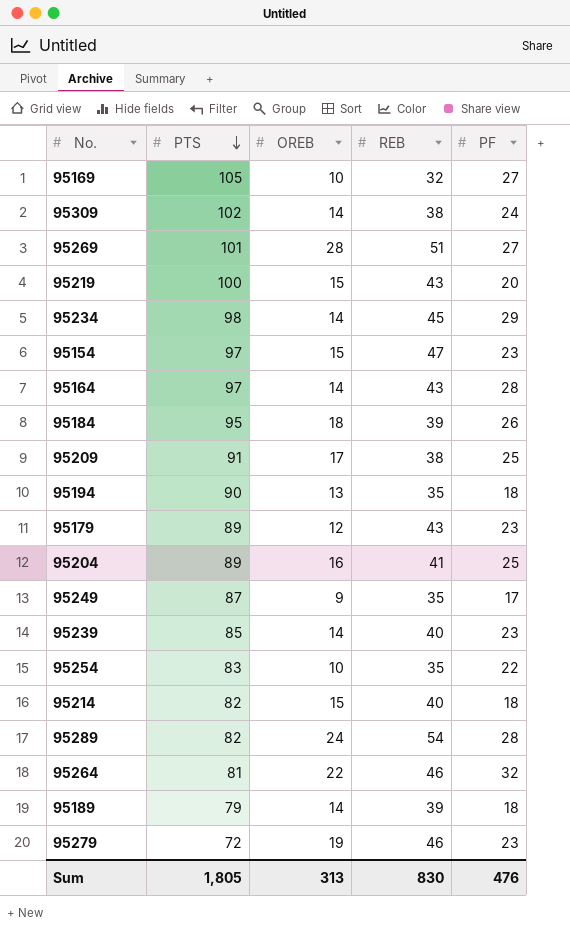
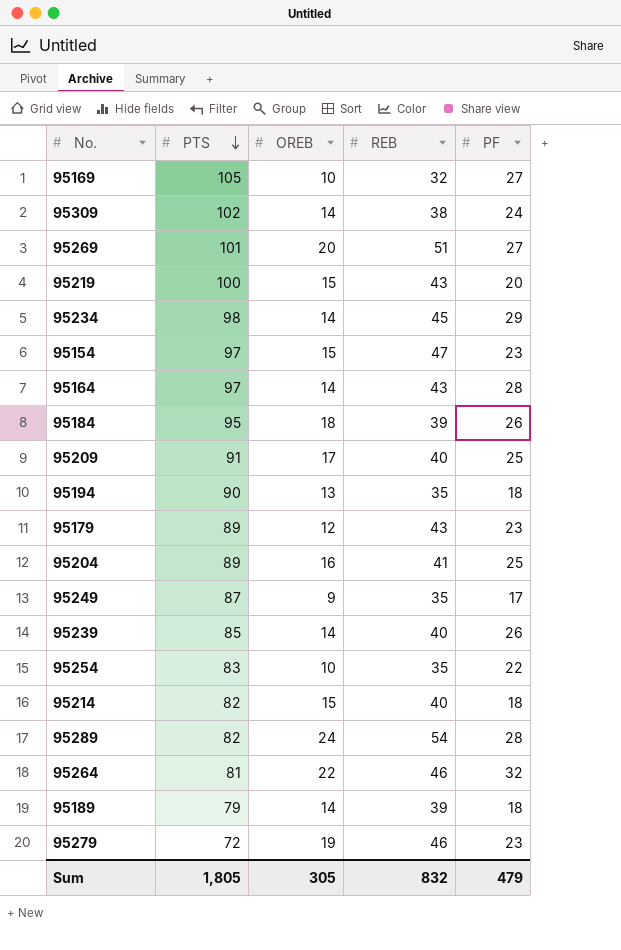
95269 | OREB: 28 -> 20
95209 | REB: 38 -> 40
95239 | PF: 23 -> 26
Sum | OREB: 313 -> 305
Sum | REB: 830 -> 832
Sum | PF: 476 -> 479

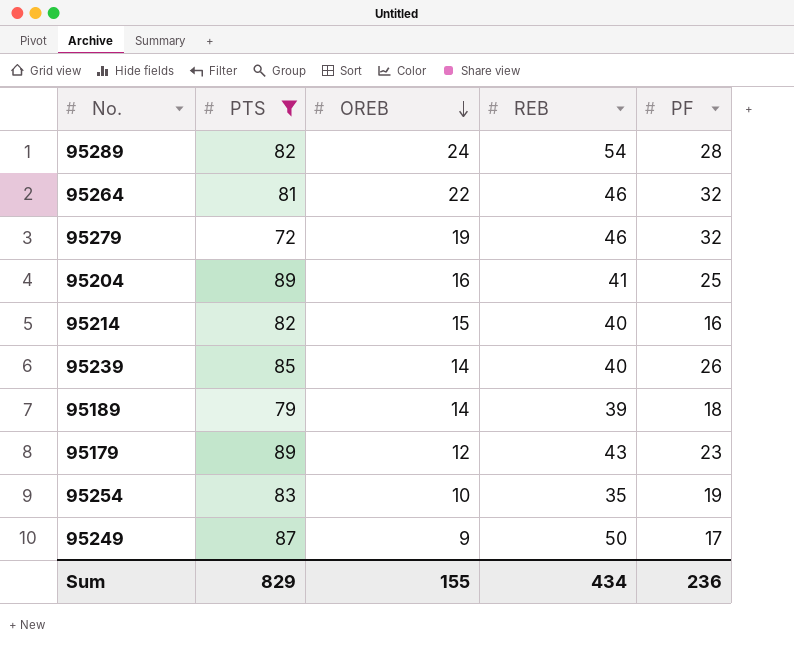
filter: none -> PTS <= 89
row order: PTS descending -> OREB descending
95279 | PF: 23 -> 32
95214 | PF: 18 -> 16
95254 | PF: 22 -> 19
95249 | REB: 35 -> 50
Sum | PTS: 1,805 -> 829
Sum | OREB: 305 -> 155
Sum | REB: 832 -> 434
Sum | PF: 479 -> 236

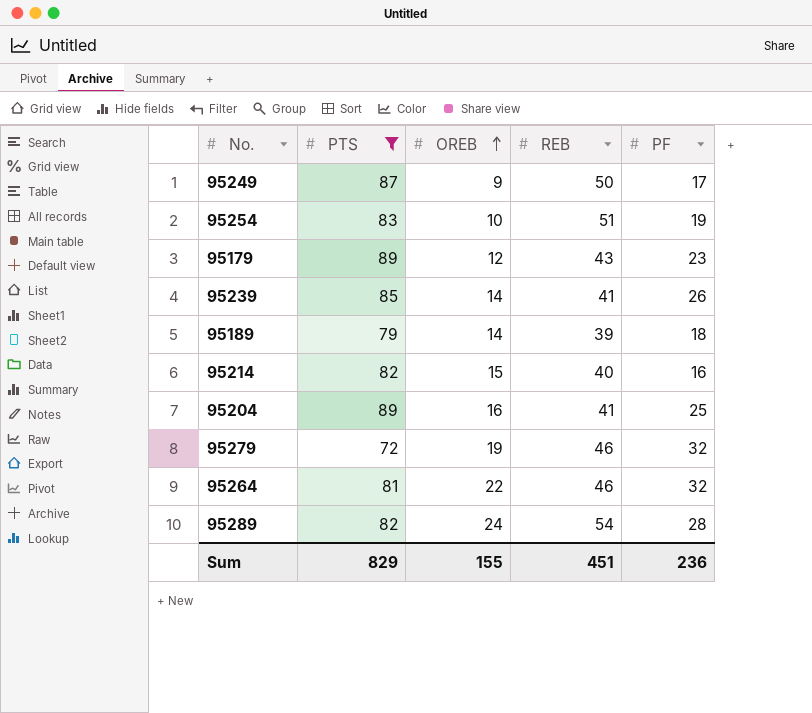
row order: OREB descending -> OREB ascending
95254 | REB: 35 -> 51
95239 | REB: 40 -> 41
Sum | REB: 434 -> 451

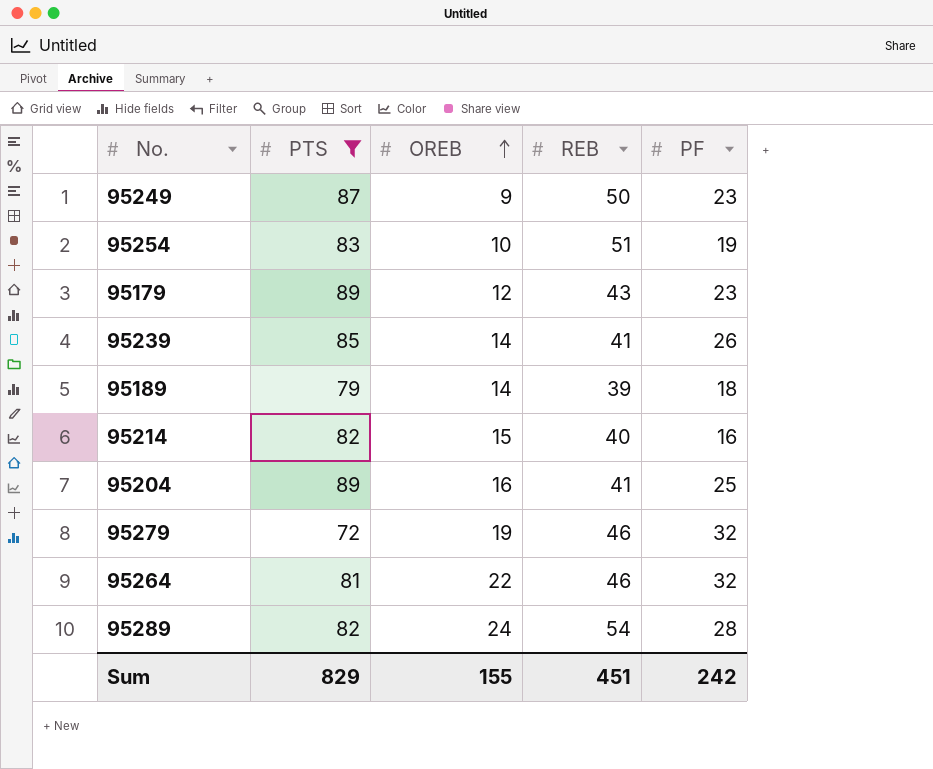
95249 | PF: 17 -> 23
Sum | PF: 236 -> 242

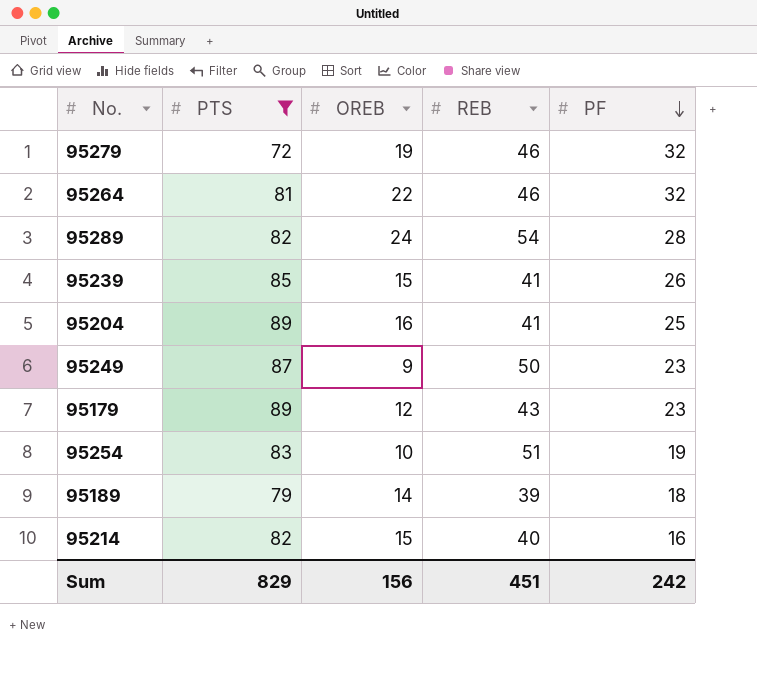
row order: OREB ascending -> PF descending
95239 | OREB: 14 -> 15
Sum | OREB: 155 -> 156

